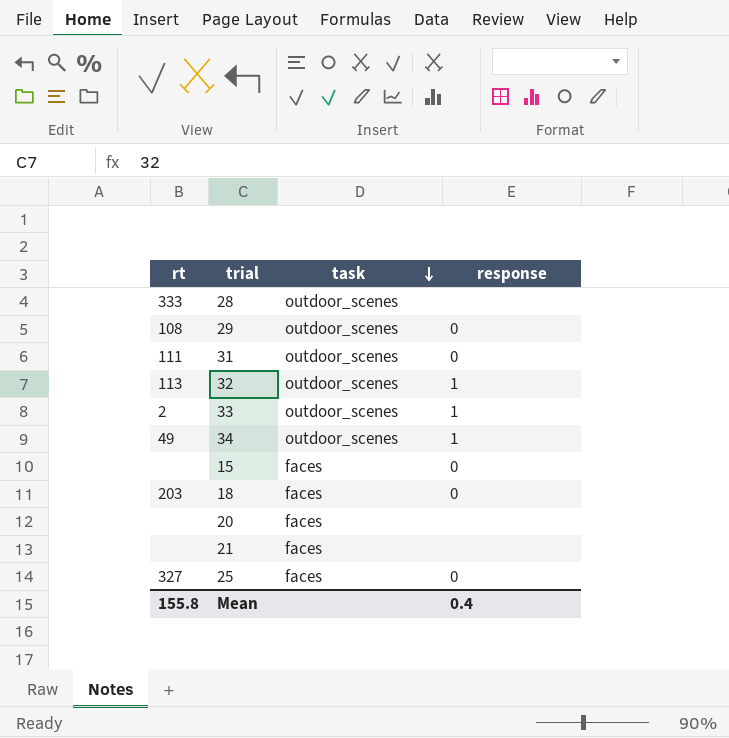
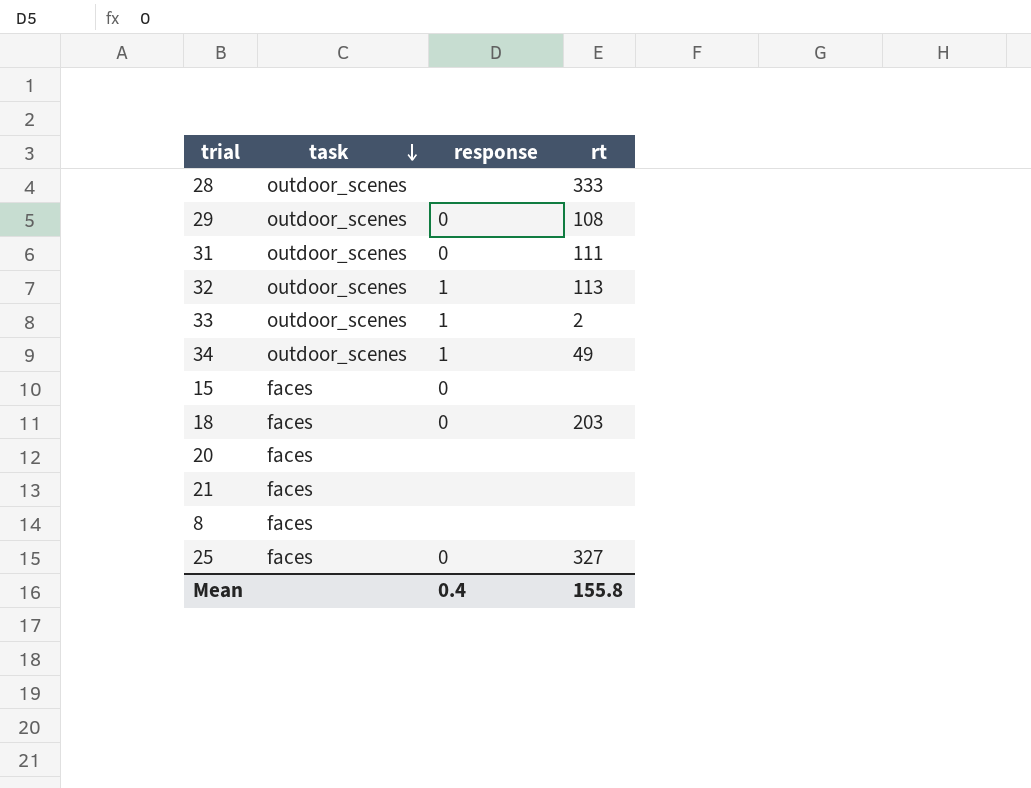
column rt | position: 1 -> 4
row 8: none -> faces | none | none

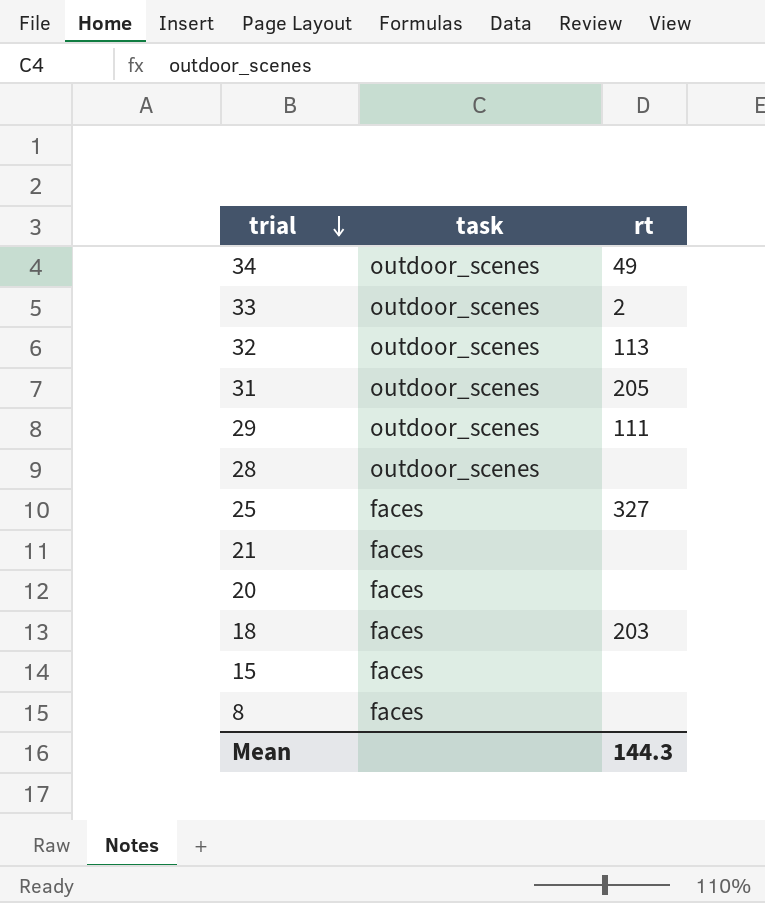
row order: task descending -> trial descending
column response | position: 3 -> none
31 | rt: 111 -> 205
29 | rt: 108 -> 111
28 | rt: 333 -> none
Mean | rt: 155.8 -> 144.3

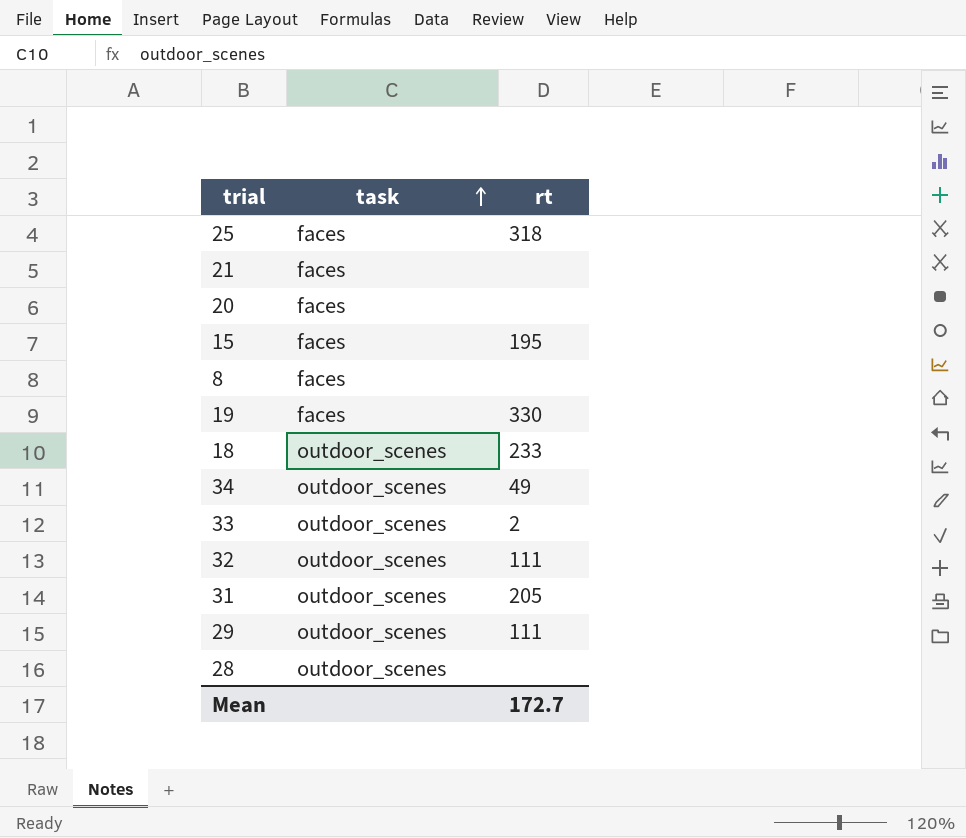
row order: trial descending -> task ascending
25 | rt: 327 -> 318
15 | rt: none -> 195
row 19: none -> faces | 330
18 | task: faces -> outdoor_scenes
18 | rt: 203 -> 233
32 | rt: 113 -> 111
Mean | rt: 144.3 -> 172.7

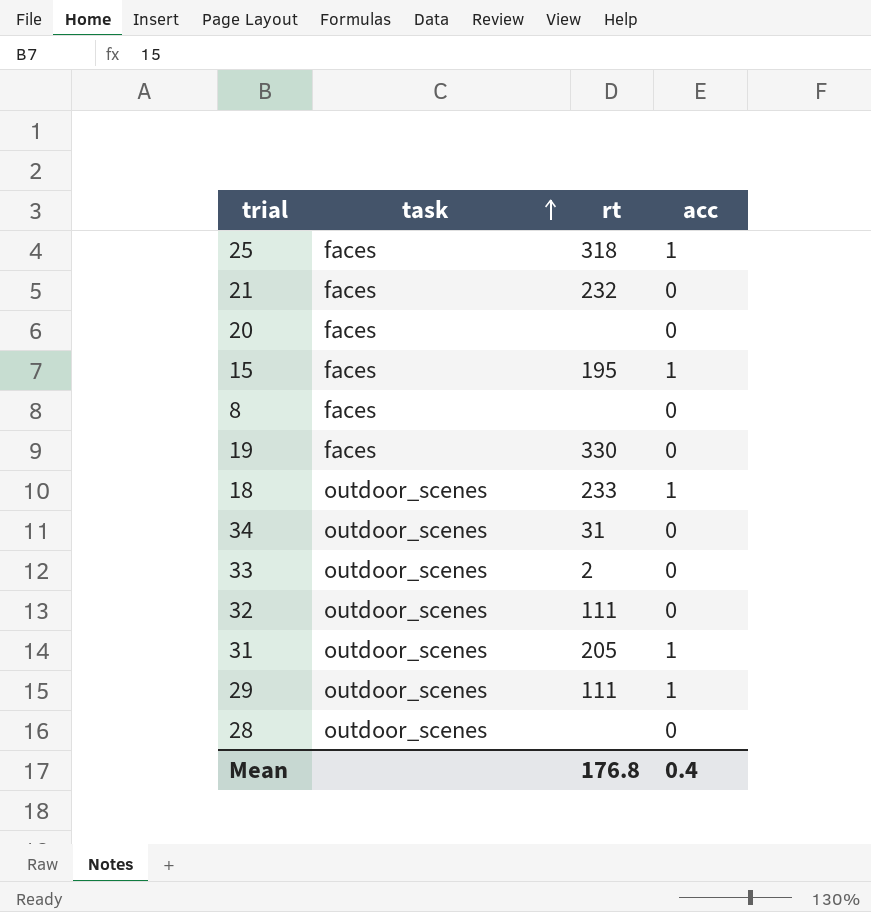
column acc | position: none -> 4
21 | rt: none -> 232
34 | rt: 49 -> 31
Mean | rt: 172.7 -> 176.8

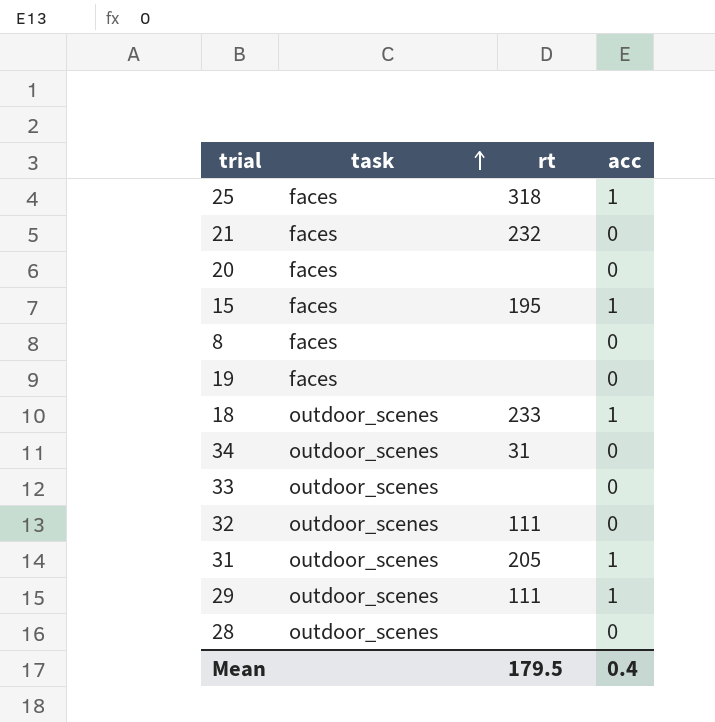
19 | rt: 330 -> none
33 | rt: 2 -> none
Mean | rt: 176.8 -> 179.5

